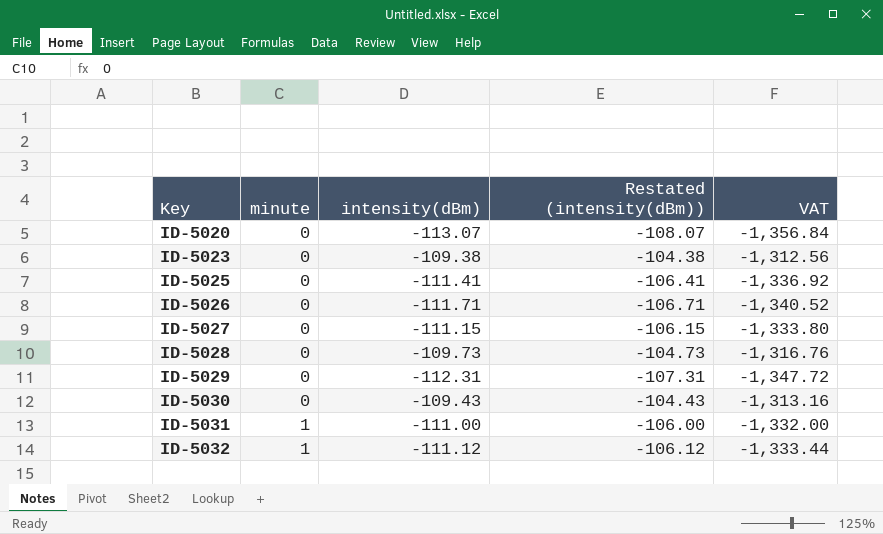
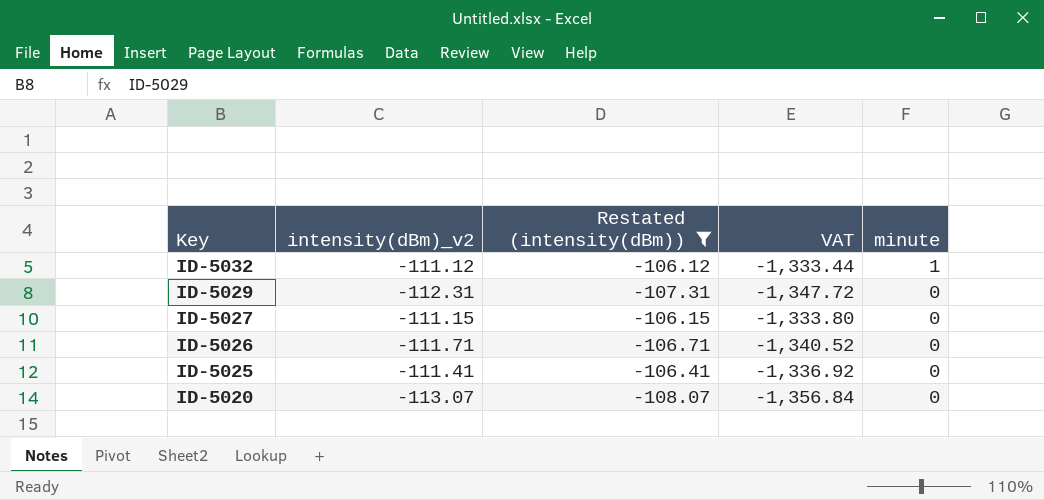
filter: none -> Restated (intensity(dBm)) <= -106.12
row order: Key ascending -> Key descending
column name: intensity(dBm) -> intensity(dBm)_v2
column minute | position: 2 -> 5

